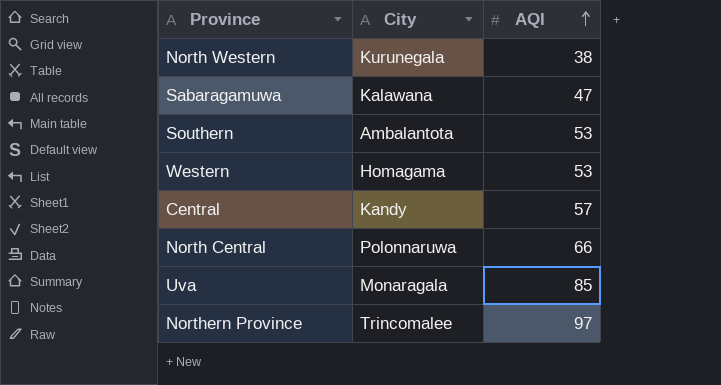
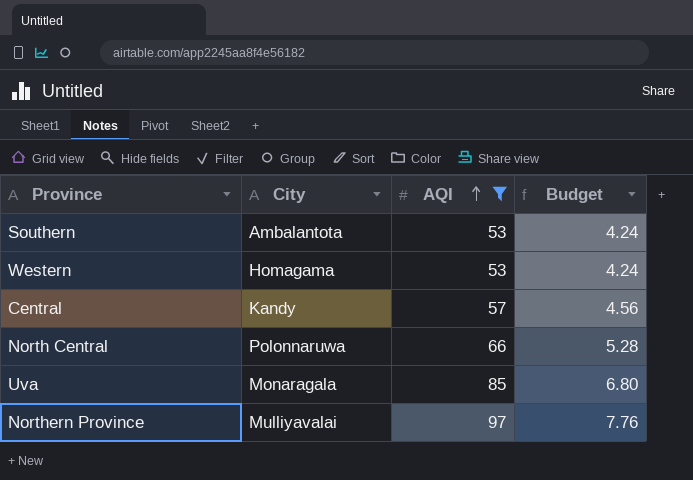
filter: none -> AQI >= 53
column Budget | formula: none -> [AQI] * 0.08
Northern Province | City: Trincomalee -> Mulliyavalai

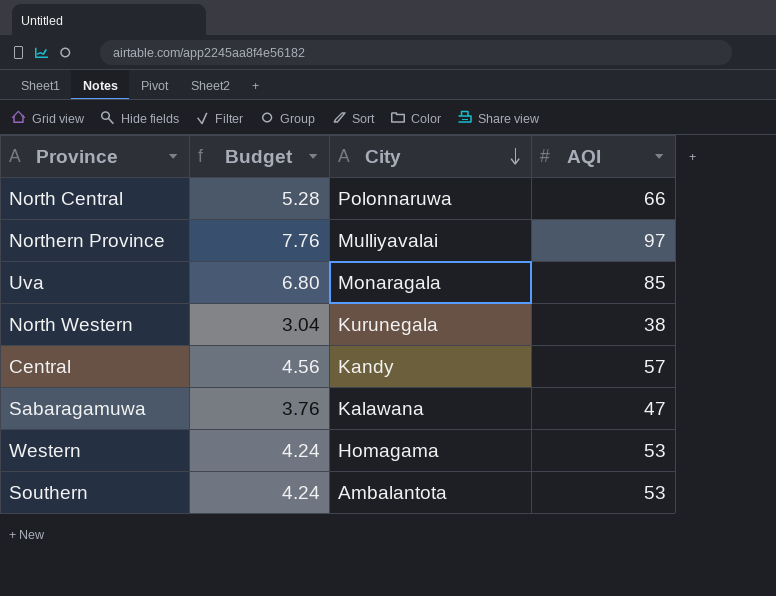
filter: AQI >= 53 -> none
row order: AQI ascending -> City descending
column Budget | position: 4 -> 2

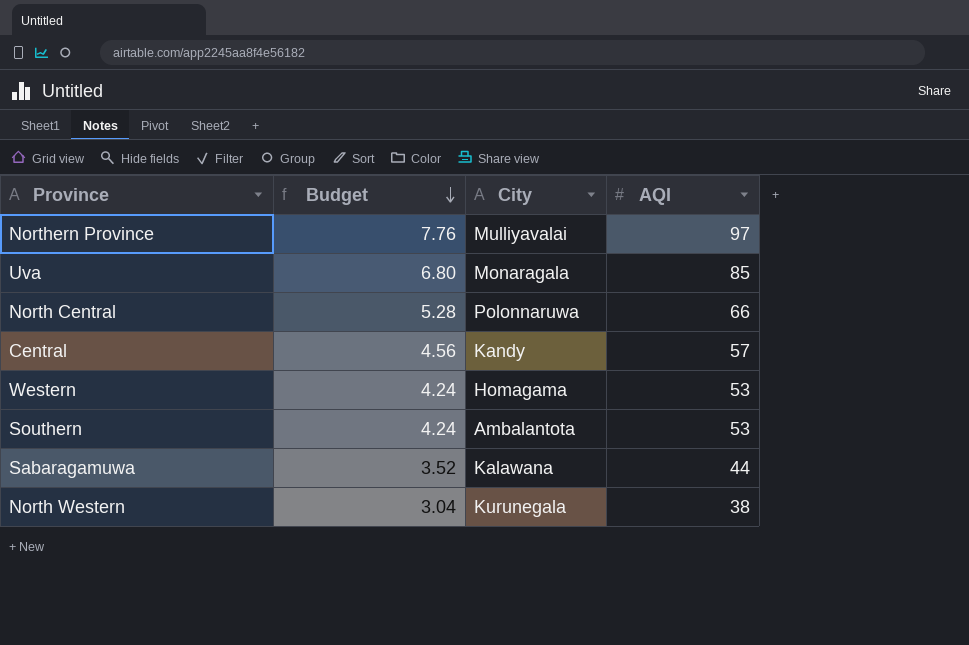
row order: City descending -> Budget descending
Sabaragamuwa | Budget: 3.76 -> 3.52
Sabaragamuwa | AQI: 47 -> 44

